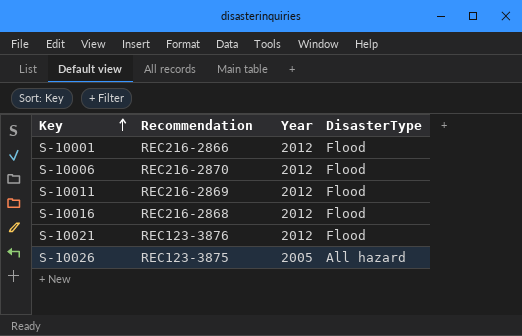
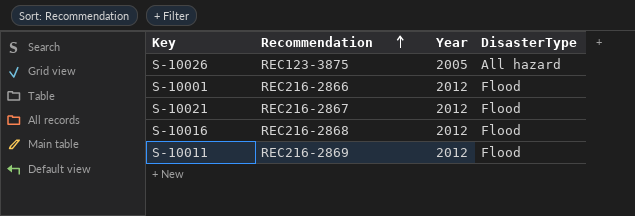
row order: Key ascending -> Recommendation ascending
row S-10006: REC216-2870 | 2012 | Flood -> none
S-10021 | Recommendation: REC123-3876 -> REC216-2867

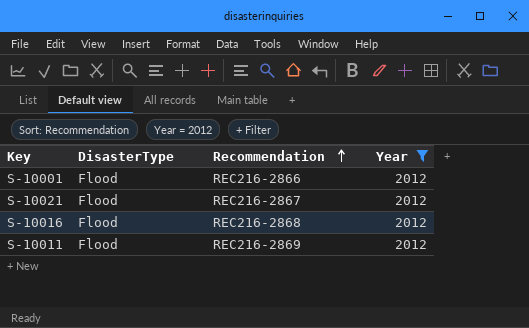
filter: none -> Year = 2012
column DisasterType | position: 4 -> 2

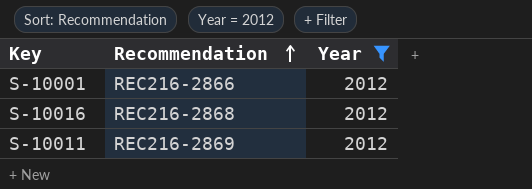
column DisasterType | position: 2 -> none
row S-10021: Flood | REC216-2867 | 2012 -> none

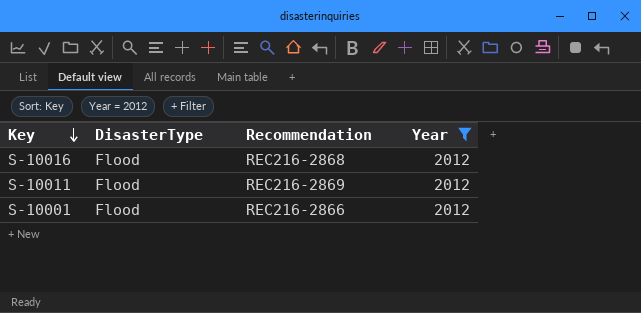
row order: Recommendation ascending -> Key descending
column DisasterType | position: none -> 2

